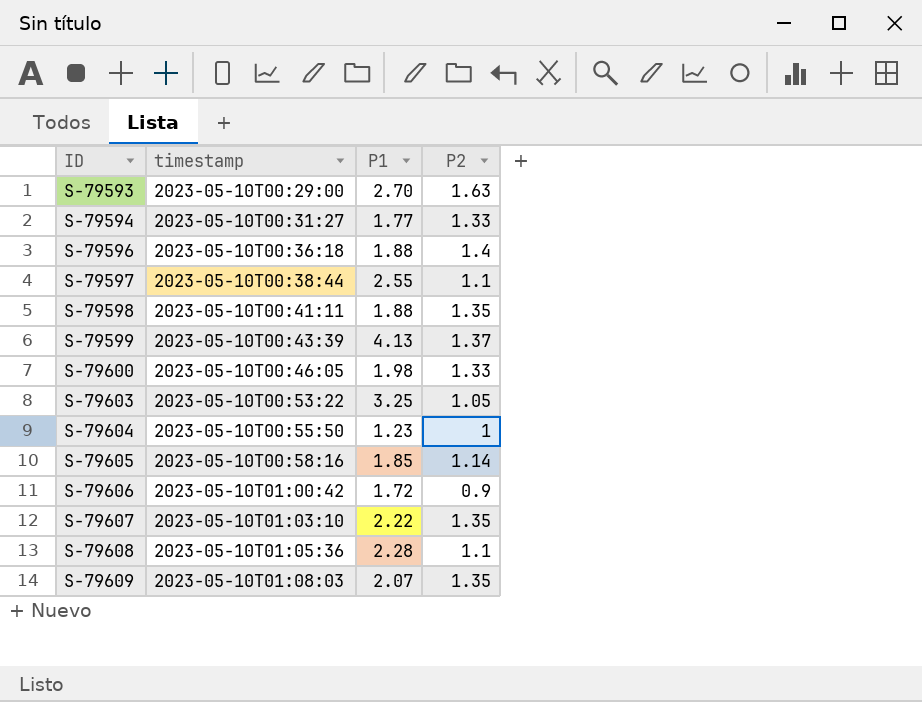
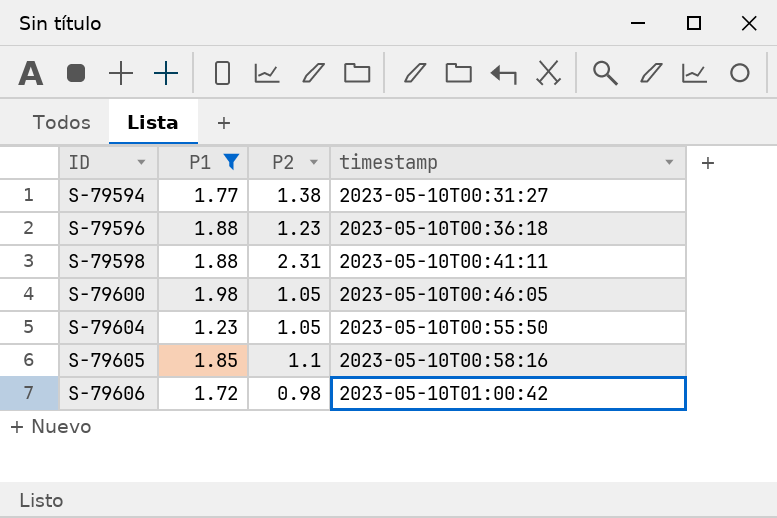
filter: none -> P1 <= 1.98
column timestamp | position: 2 -> 4
S-79594 | P2: 1.33 -> 1.38
S-79596 | P2: 1.4 -> 1.23
S-79598 | P2: 1.35 -> 2.31
S-79600 | P2: 1.33 -> 1.05
S-79604 | P2: 1 -> 1.05
S-79605 | P2: 1.14 -> 1.1
S-79606 | P2: 0.9 -> 0.98

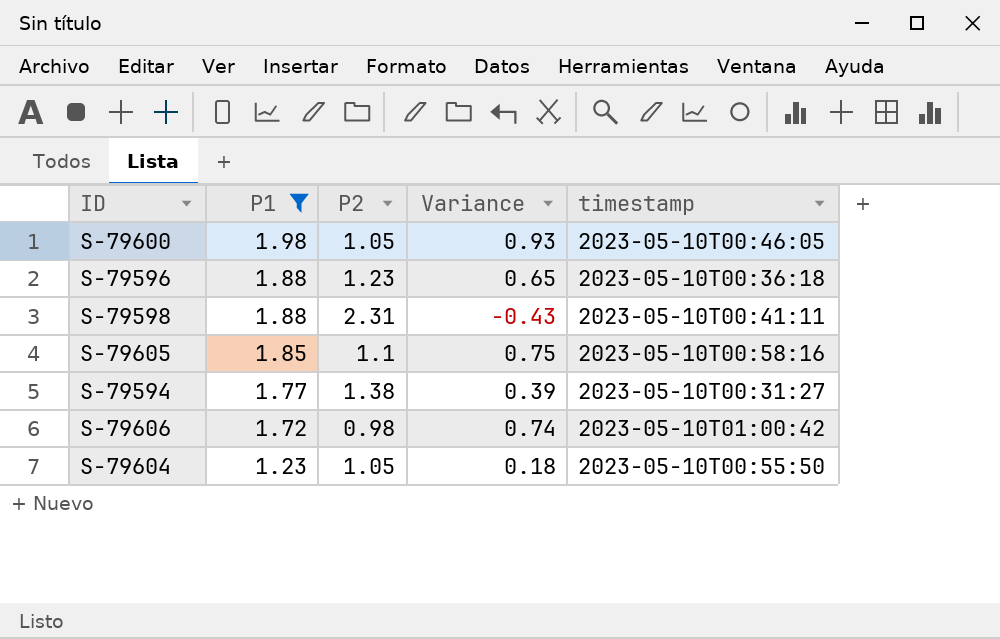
row order: ID ascending -> P1 descending
column Variance | formula: none -> [P1] - [P2]

